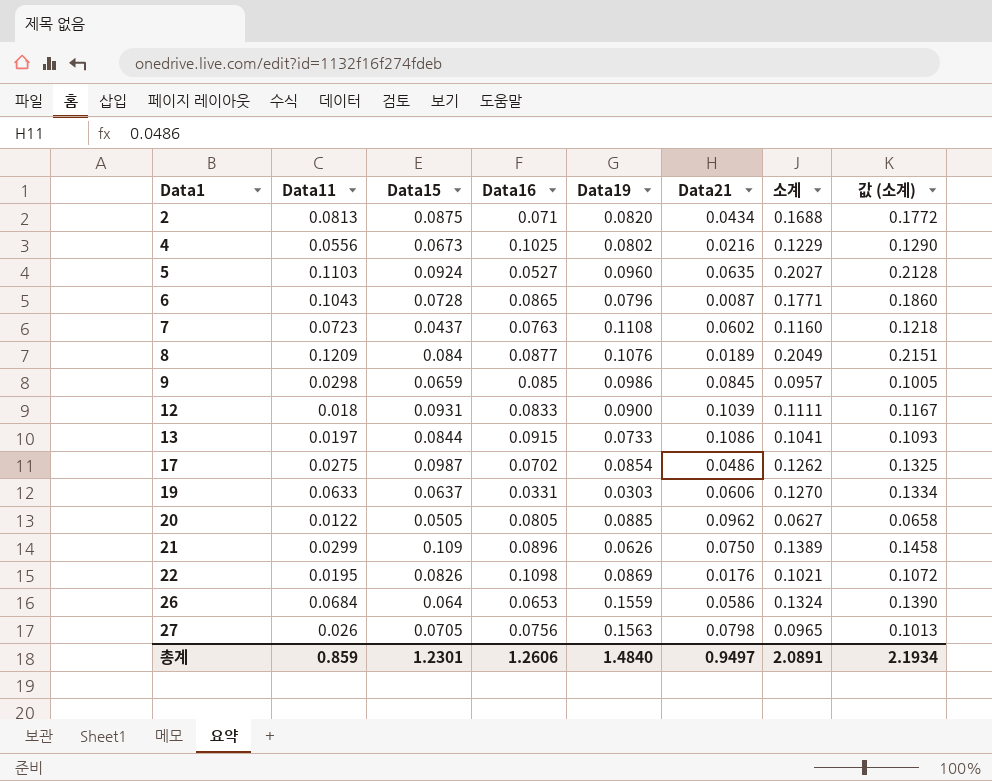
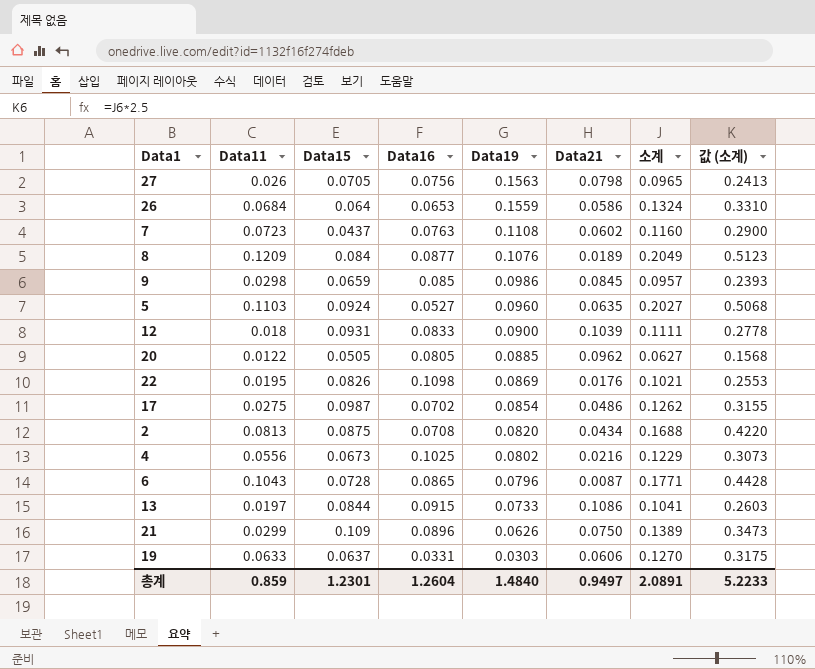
row order: Data1 ascending -> Data19 descending
column 값 (소계) | formula: [소계] * 1.05 -> [소계] * 2.5
2 | Data16: 0.071 -> 0.0708
총계 | Data16: 1.2606 -> 1.2604
총계 | 값 (소계): 2.1934 -> 5.2233

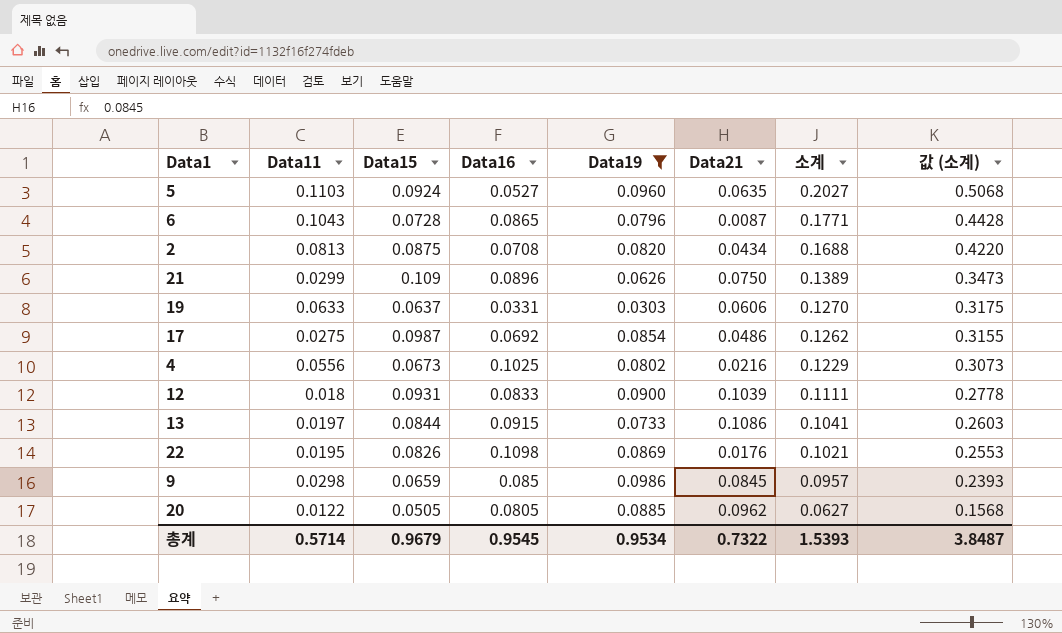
filter: none -> Data19 <= 0.0986
row order: Data19 descending -> 소계 descending
17 | Data16: 0.0702 -> 0.0692
총계 | Data11: 0.859 -> 0.5714
총계 | Data15: 1.2301 -> 0.9679
총계 | Data16: 1.2604 -> 0.9545
총계 | Data19: 1.4840 -> 0.9534
총계 | Data21: 0.9497 -> 0.7322
총계 | 소계: 2.0891 -> 1.5393
총계 | 값 (소계): 5.2233 -> 3.8487

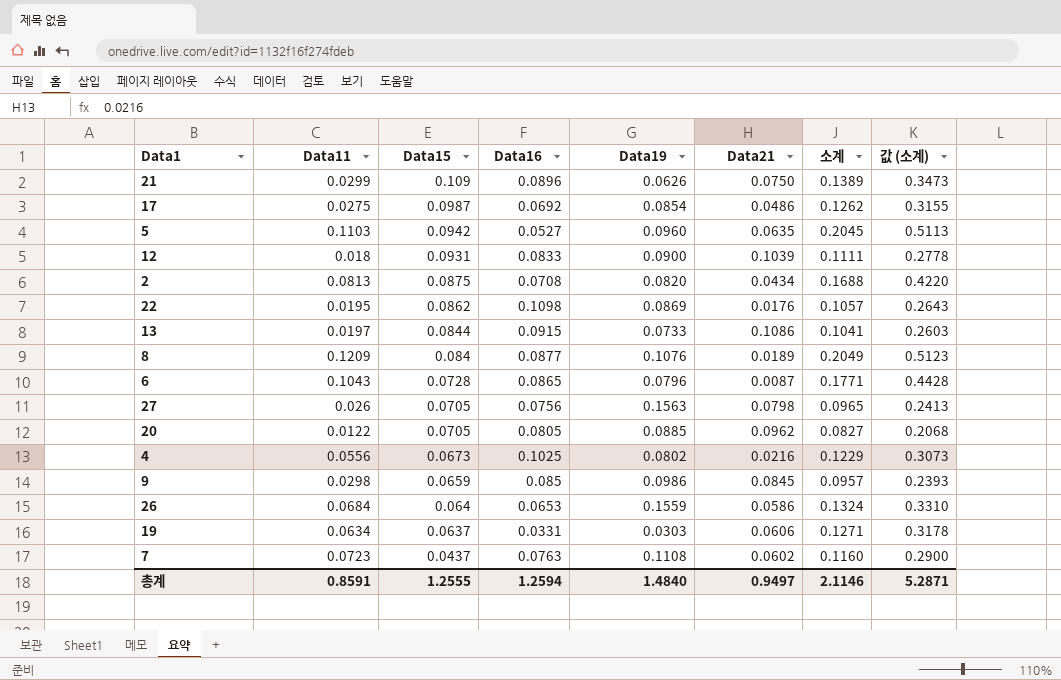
filter: Data19 <= 0.0986 -> none
row order: 소계 descending -> Data15 descending
5 | Data15: 0.0924 -> 0.0942
5 | 소계: 0.2027 -> 0.2045
5 | 값 (소계): 0.5068 -> 0.5113
22 | Data15: 0.0826 -> 0.0862
22 | 소계: 0.1021 -> 0.1057
22 | 값 (소계): 0.2553 -> 0.2643
20 | Data15: 0.0505 -> 0.0705
20 | 소계: 0.0627 -> 0.0827
20 | 값 (소계): 0.1568 -> 0.2068
19 | Data11: 0.0633 -> 0.0634
19 | 소계: 0.1270 -> 0.1271
19 | 값 (소계): 0.3175 -> 0.3178
총계 | Data11: 0.5714 -> 0.8591
총계 | Data15: 0.9679 -> 1.2555
총계 | Data16: 0.9545 -> 1.2594
총계 | Data19: 0.9534 -> 1.4840
총계 | Data21: 0.7322 -> 0.9497
총계 | 소계: 1.5393 -> 2.1146
총계 | 값 (소계): 3.8487 -> 5.2871

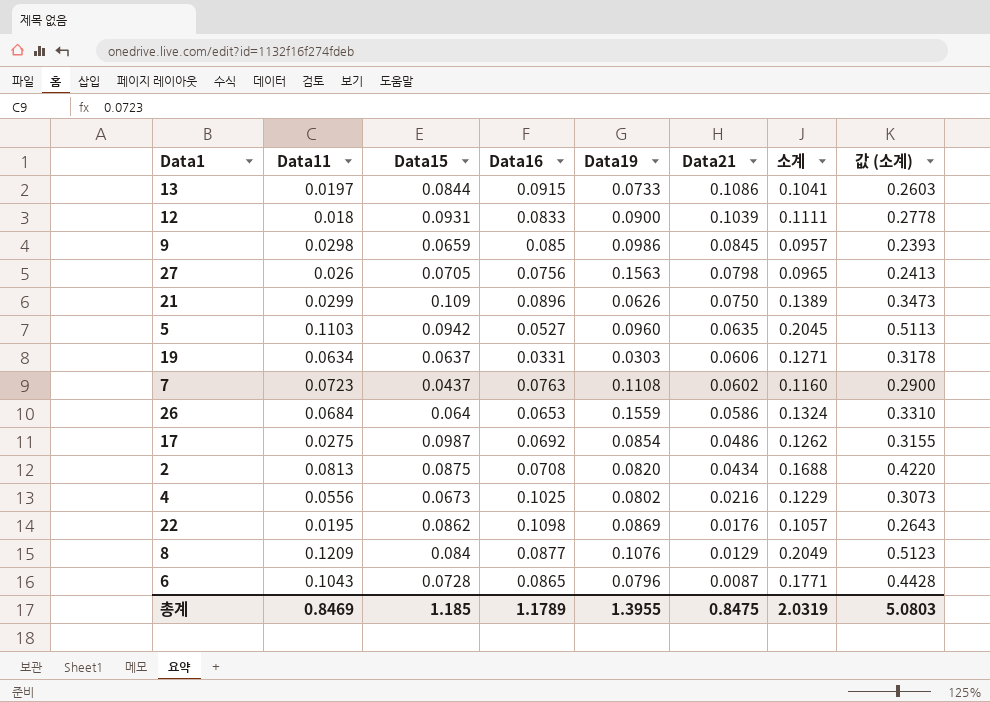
row order: Data15 descending -> Data21 descending
row 20: 0.0122 | 0.0705 | 0.0805 | 0.0885 | 0.0962 | 0.0827 | 0.2068 -> none
8 | Data21: 0.0189 -> 0.0129
총계 | Data11: 0.8591 -> 0.8469
총계 | Data15: 1.2555 -> 1.185
총계 | Data16: 1.2594 -> 1.1789
총계 | Data19: 1.4840 -> 1.3955
총계 | Data21: 0.9497 -> 0.8475
총계 | 소계: 2.1146 -> 2.0319
총계 | 값 (소계): 5.2871 -> 5.0803

